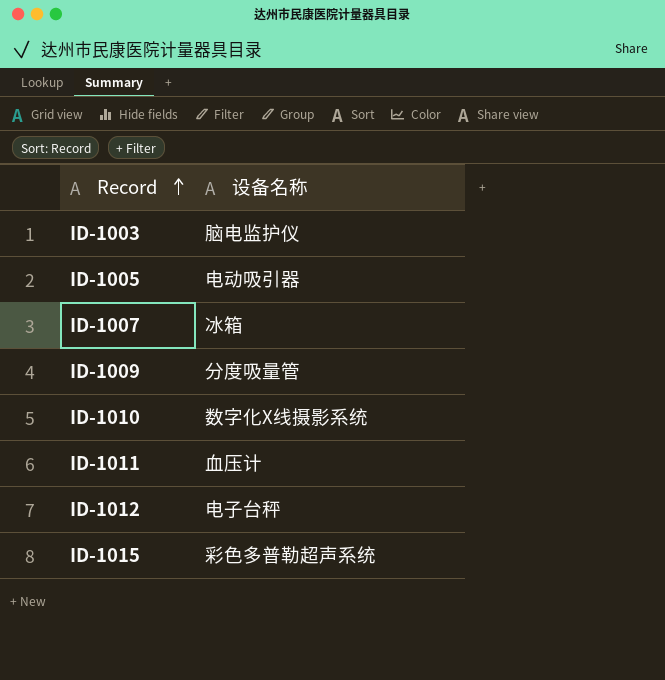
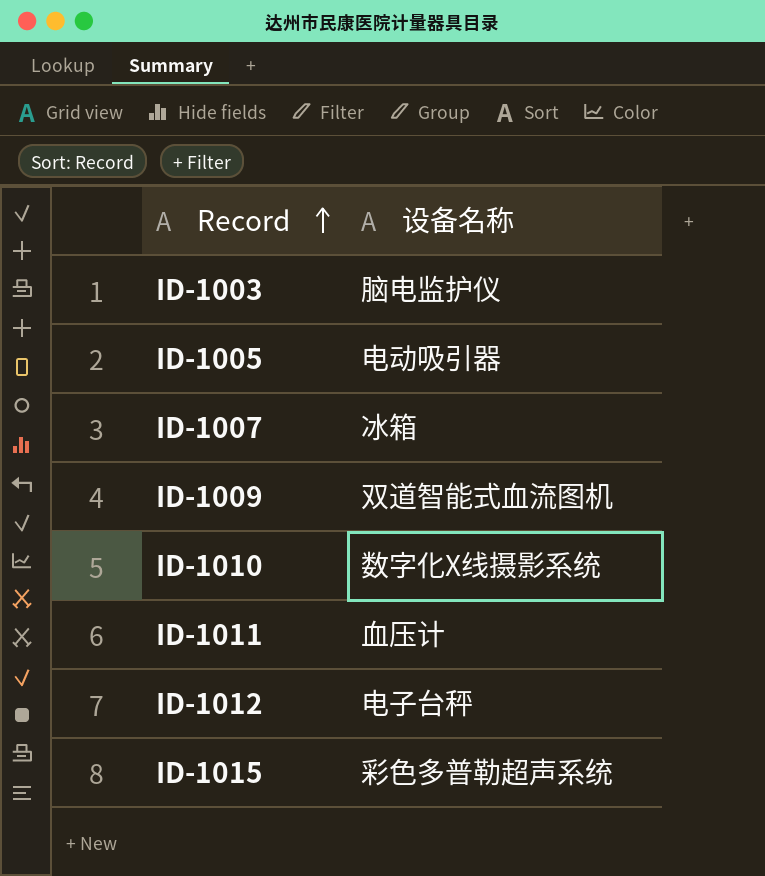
ID-1009 | 设备名称: 分度吸量管 -> 双道智能式血流图机

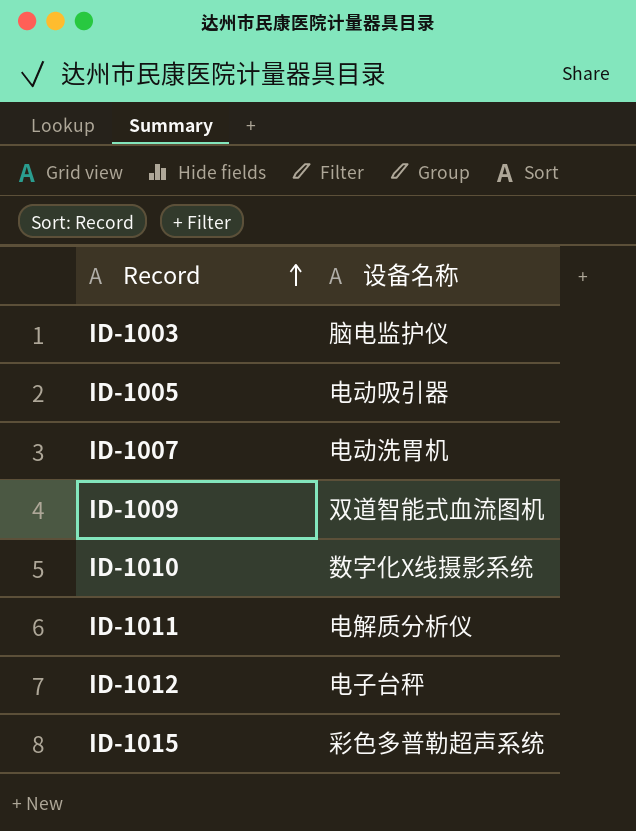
ID-1007 | 设备名称: 冰箱 -> 电动洗胃机
ID-1011 | 设备名称: 血压计 -> 电解质分析仪

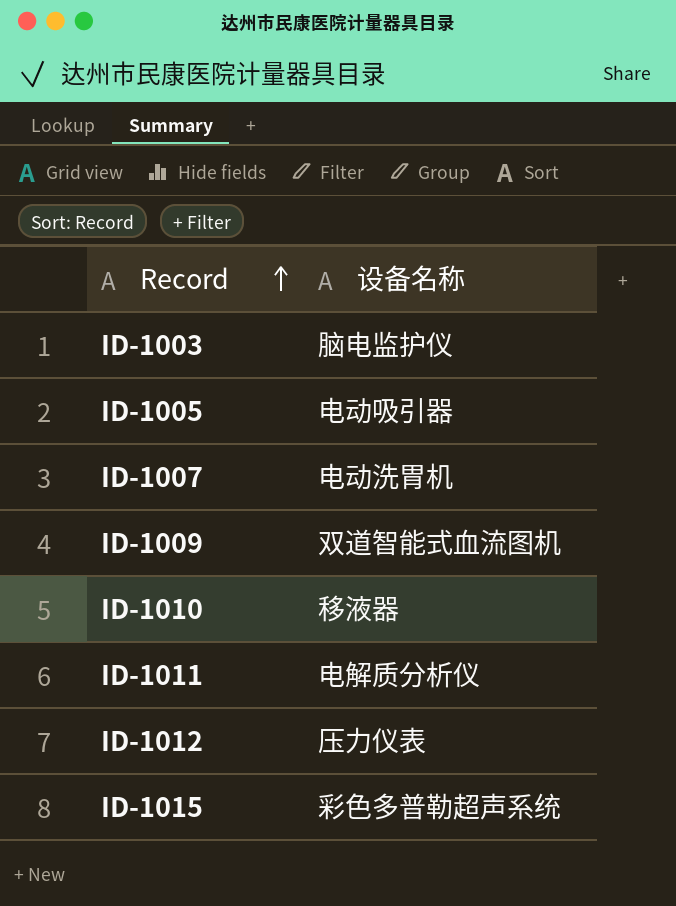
ID-1010 | 设备名称: 数字化X线摄影系统 -> 移液器
ID-1012 | 设备名称: 电子台秤 -> 压力仪表

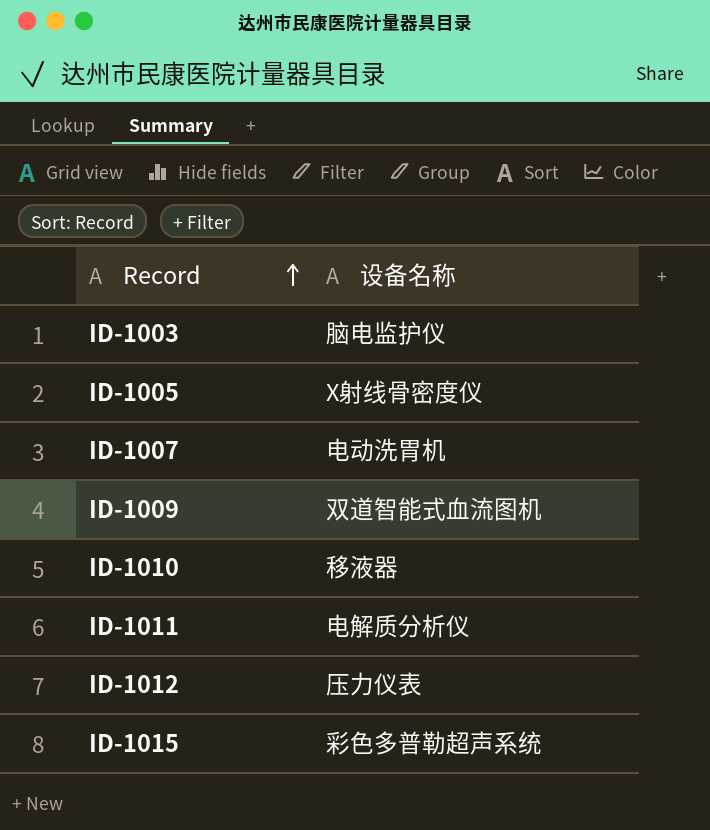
ID-1005 | 设备名称: 电动吸引器 -> X射线骨密度仪

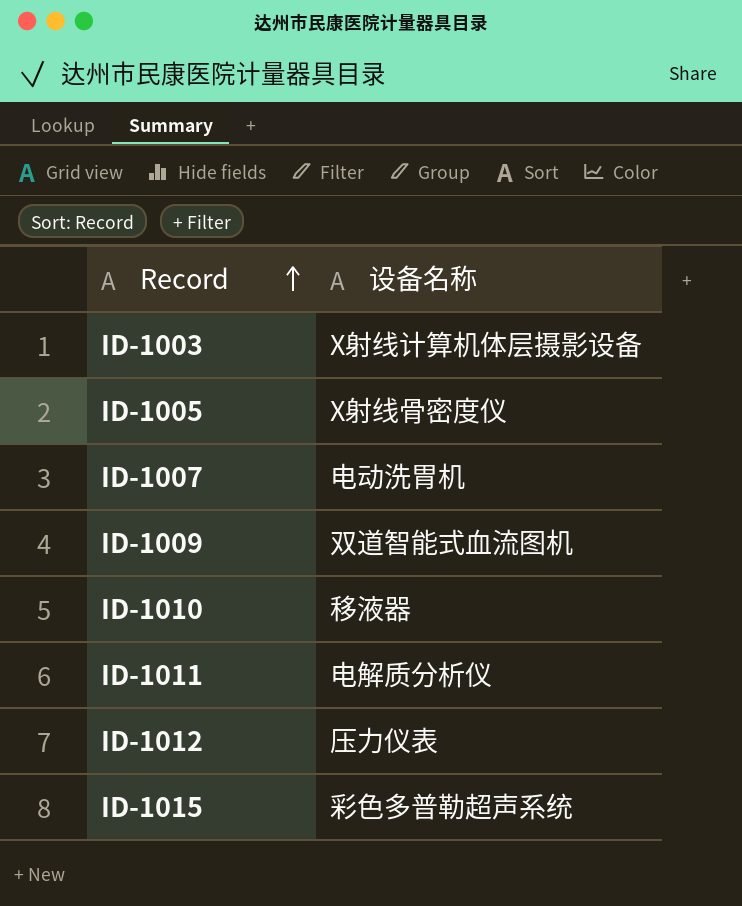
ID-1003 | 设备名称: 脑电监护仪 -> X射线计算机体层摄影设备

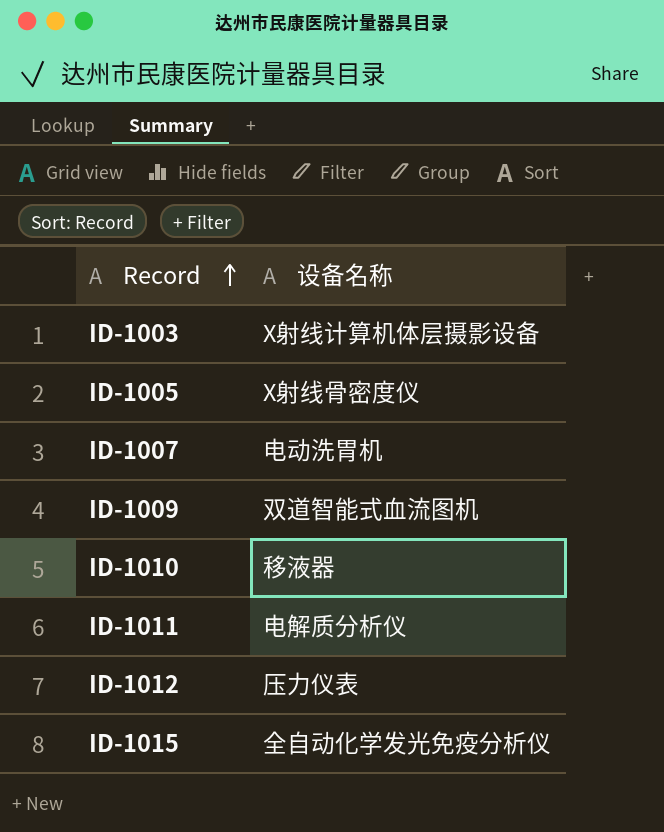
ID-1015 | 设备名称: 彩色多普勒超声系统 -> 全自动化学发光免疫分析仪

